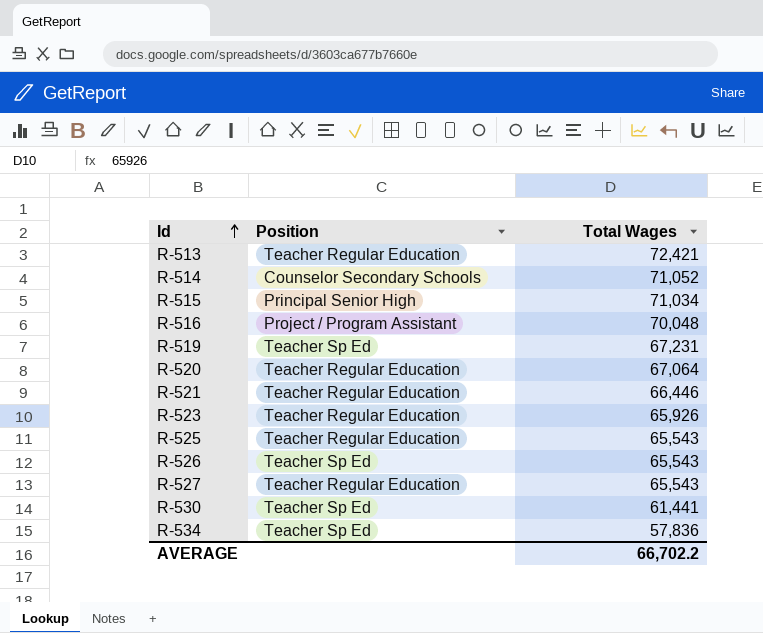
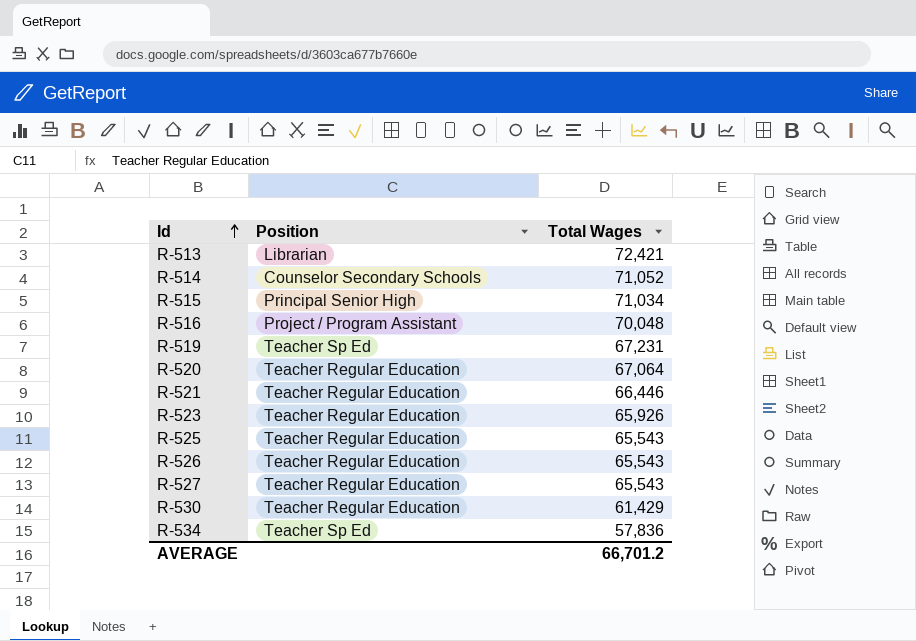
R-513 | Position: Teacher Regular Education -> Librarian
R-526 | Position: Teacher Sp Ed -> Teacher Regular Education
R-530 | Position: Teacher Sp Ed -> Teacher Regular Education
R-530 | Total Wages: 61,441 -> 61,429
AVERAGE | Total Wages: 66,702.2 -> 66,701.2

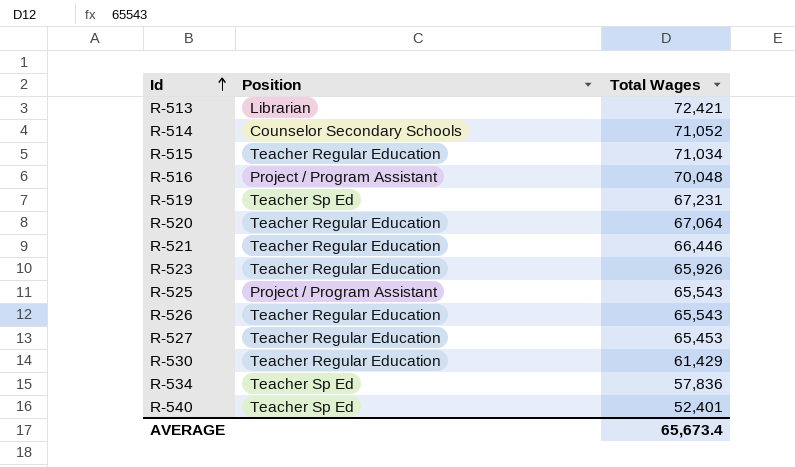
R-515 | Position: Principal Senior High -> Teacher Regular Education
R-525 | Position: Teacher Regular Education -> Project / Program Assistant
R-527 | Total Wages: 65,543 -> 65,453
row R-540: none -> Teacher Sp Ed | 52,401
AVERAGE | Total Wages: 66,701.2 -> 65,673.4

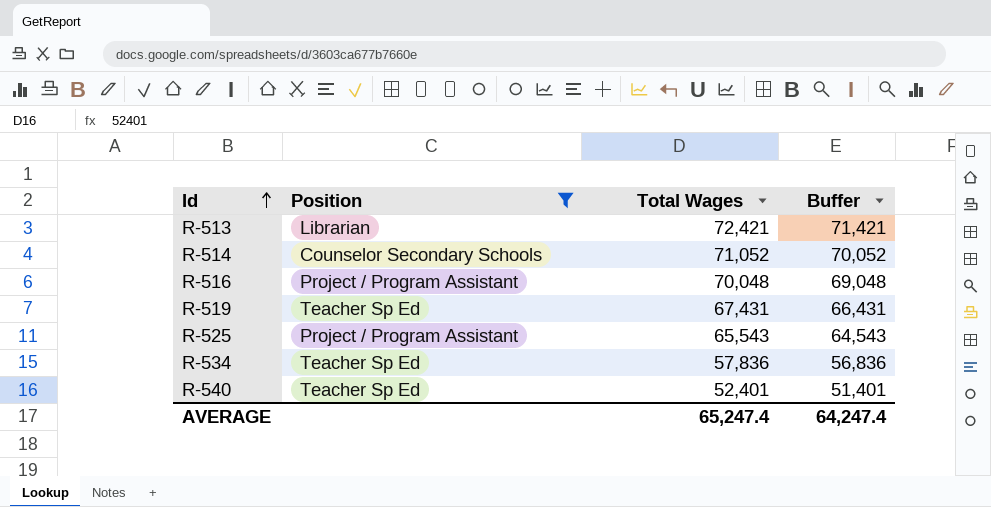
filter: none -> Position != Teacher Regular Education
column Buffer | formula: none -> [Total Wages] - 1000
R-519 | Total Wages: 67,231 -> 67,431
AVERAGE | Total Wages: 65,673.4 -> 65,247.4

